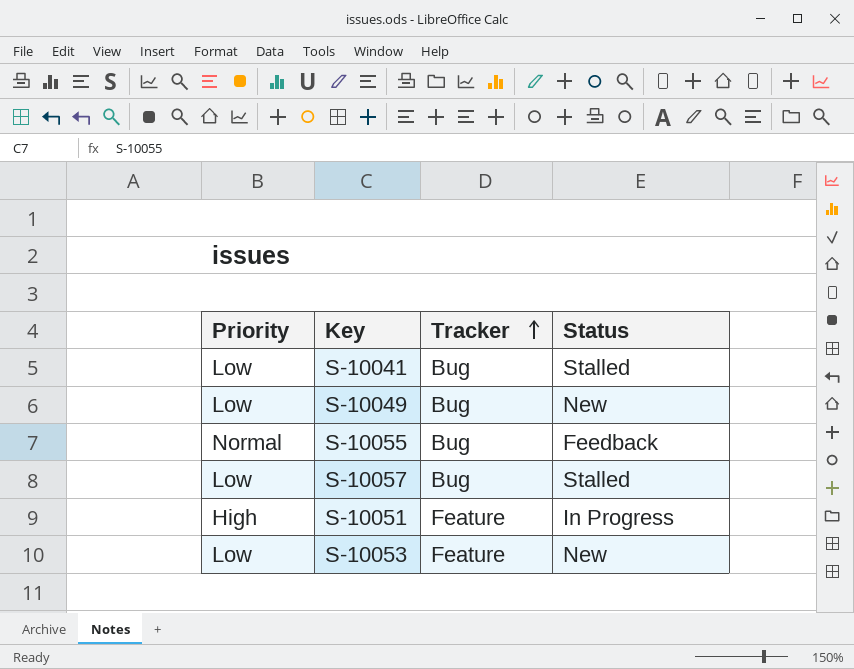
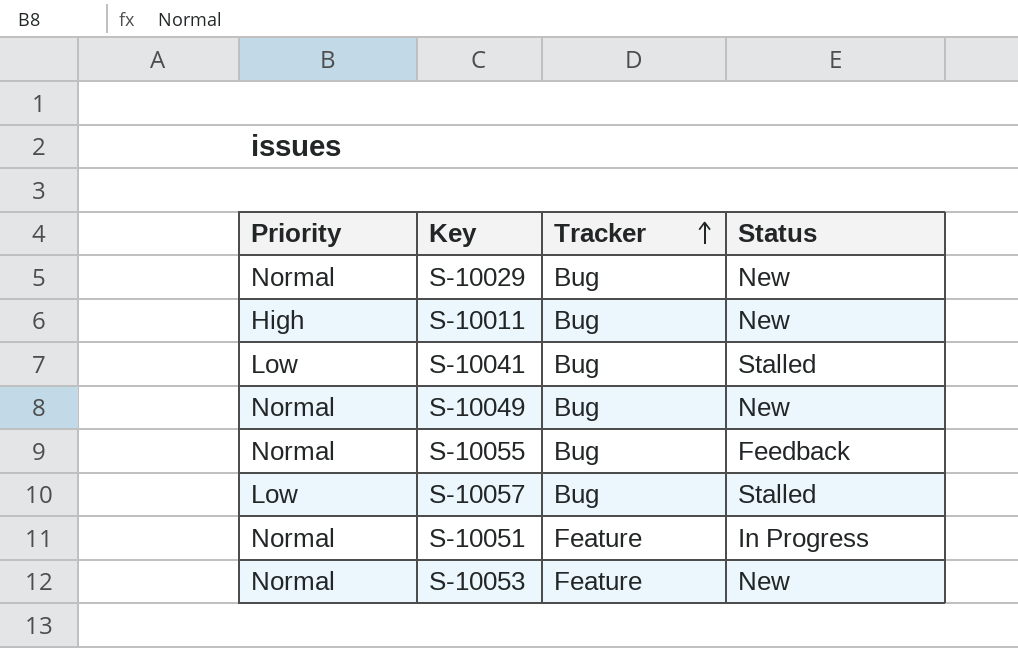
row S-10029: none -> Normal | Bug | New
row S-10011: none -> High | Bug | New
S-10049 | Priority: Low -> Normal
S-10051 | Priority: High -> Normal
S-10053 | Priority: Low -> Normal

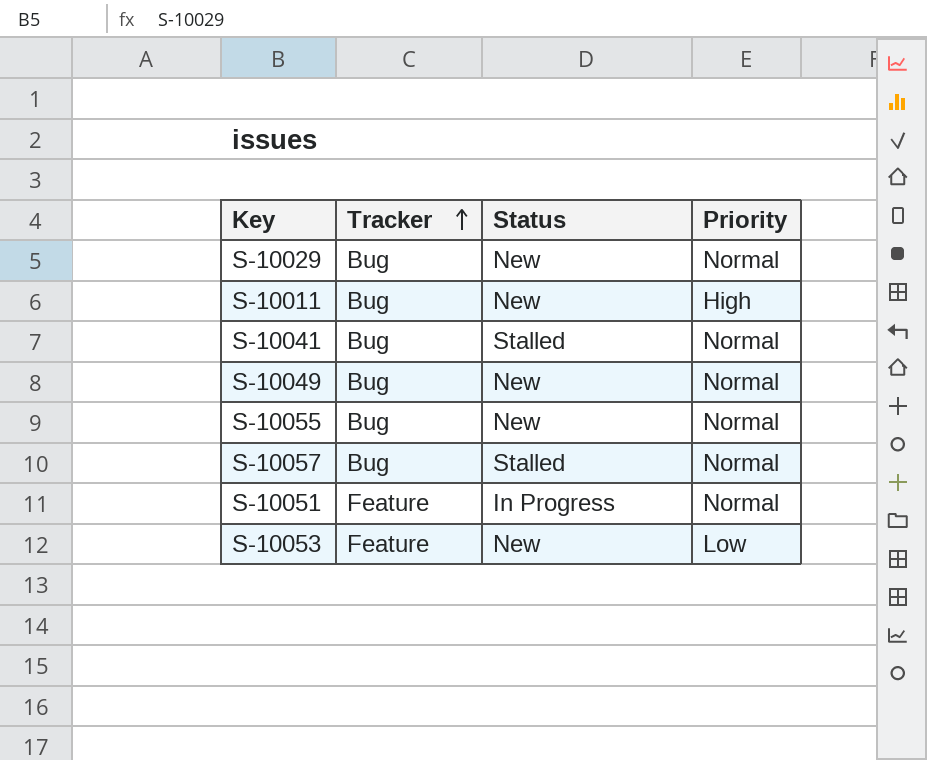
column Priority | position: 1 -> 4
S-10041 | Priority: Low -> Normal
S-10055 | Status: Feedback -> New
S-10057 | Priority: Low -> Normal
S-10053 | Priority: Normal -> Low

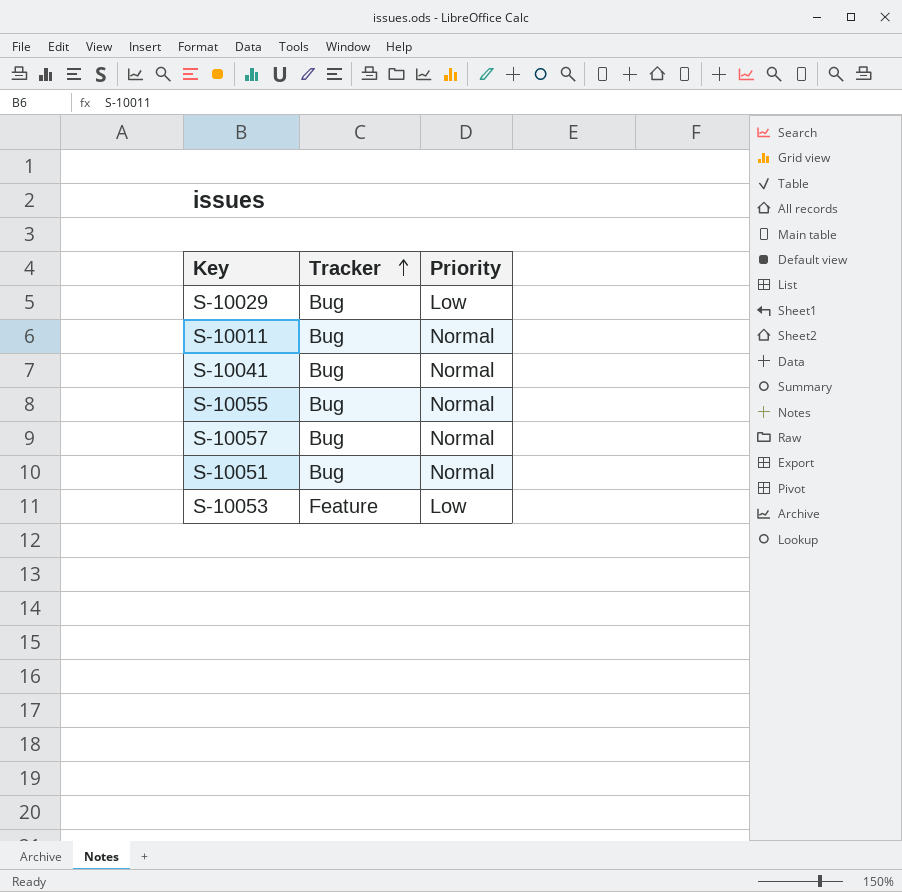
column Status | position: 3 -> none
row S-10049: Bug | New | Normal -> none
S-10029 | Priority: Normal -> Low
S-10011 | Priority: High -> Normal
S-10051 | Tracker: Feature -> Bug

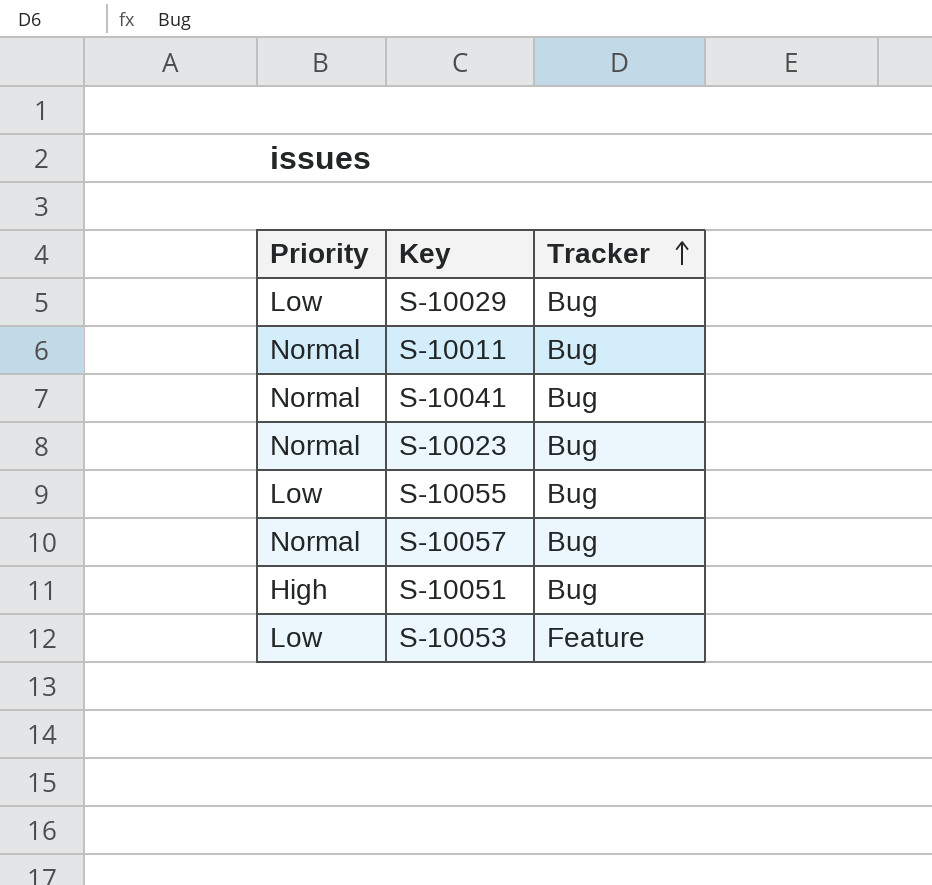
column Priority | position: 3 -> 1
row S-10023: none -> Normal | Bug
S-10055 | Priority: Normal -> Low
S-10051 | Priority: Normal -> High

